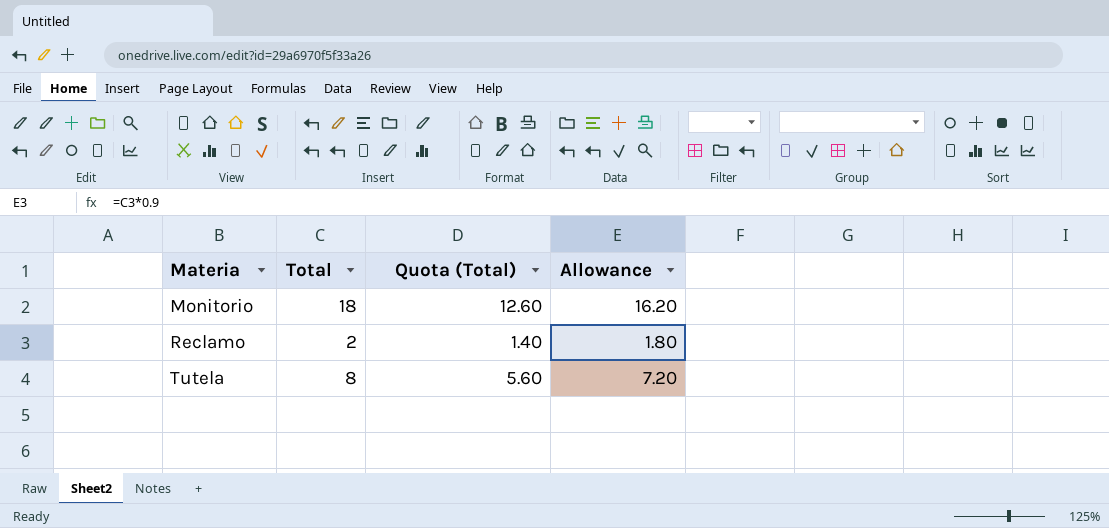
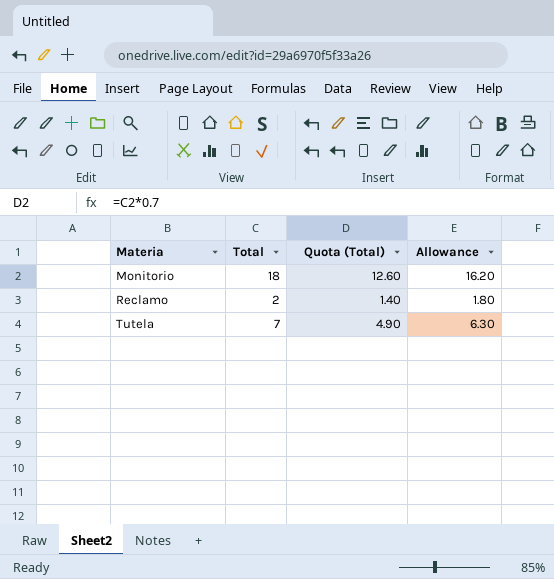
Tutela | Total: 8 -> 7
Tutela | Quota (Total): 5.60 -> 4.90
Tutela | Allowance: 7.20 -> 6.30

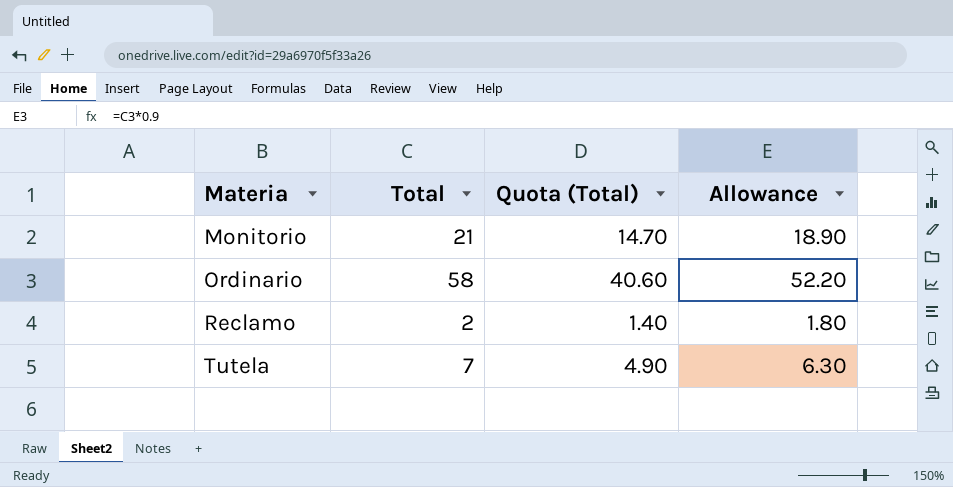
Monitorio | Total: 18 -> 21
Monitorio | Quota (Total): 12.60 -> 14.70
Monitorio | Allowance: 16.20 -> 18.90
row Ordinario: none -> 58 | 40.60 | 52.20

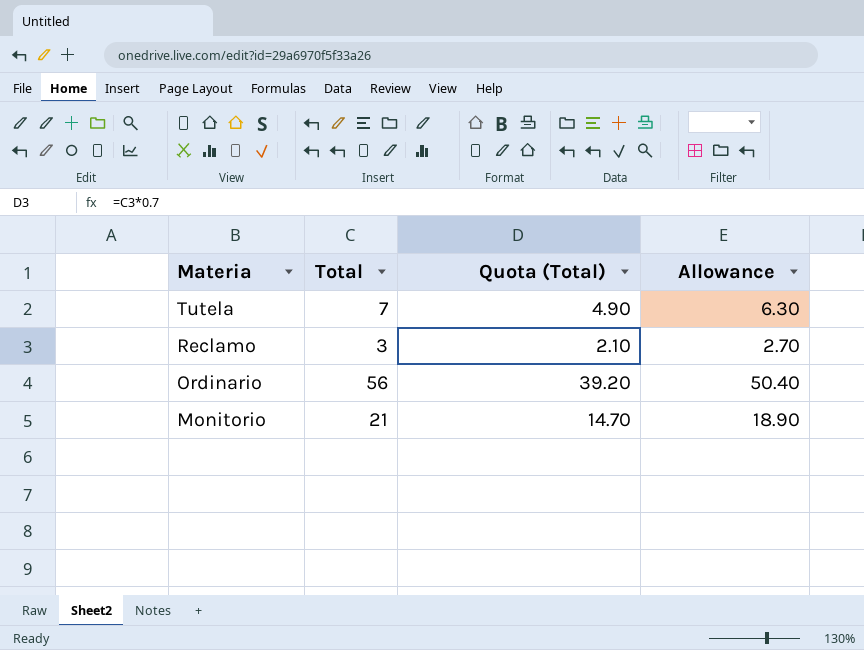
row order: Materia ascending -> Materia descending
Reclamo | Total: 2 -> 3
Reclamo | Quota (Total): 1.40 -> 2.10
Reclamo | Allowance: 1.80 -> 2.70
Ordinario | Total: 58 -> 56
Ordinario | Quota (Total): 40.60 -> 39.20
Ordinario | Allowance: 52.20 -> 50.40

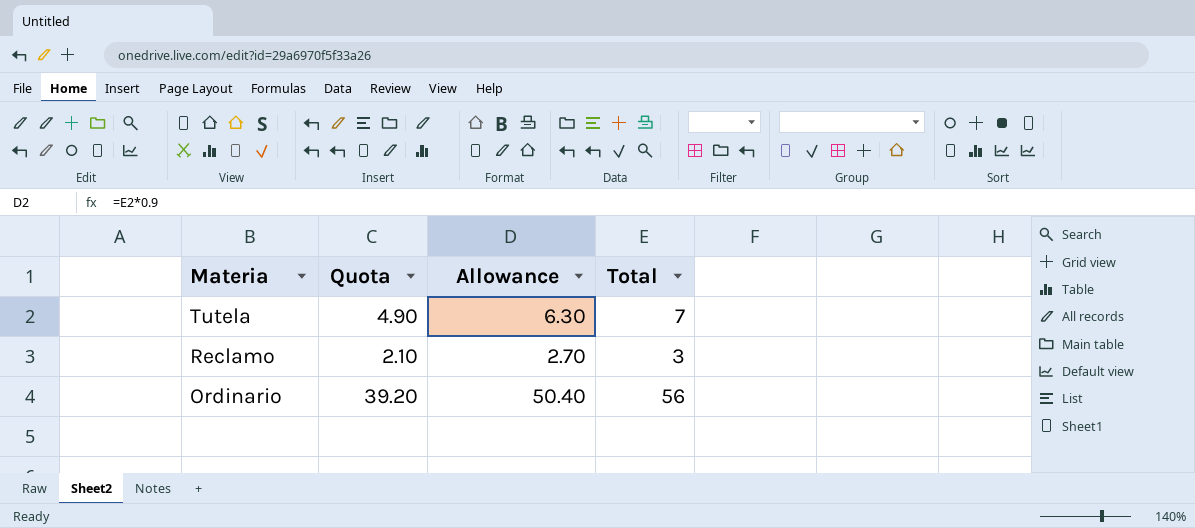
column name: Quota (Total) -> Quota
column Total | position: 2 -> 4
row Monitorio: 21 | 14.70 | 18.90 -> none

